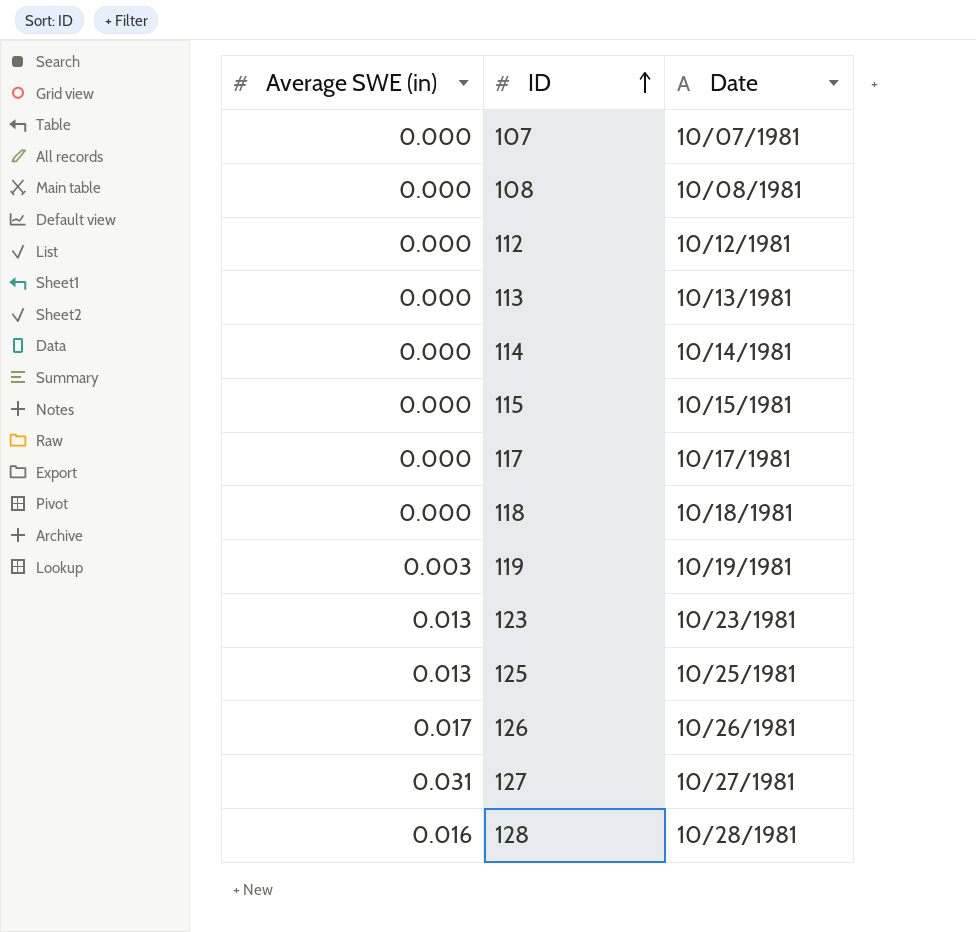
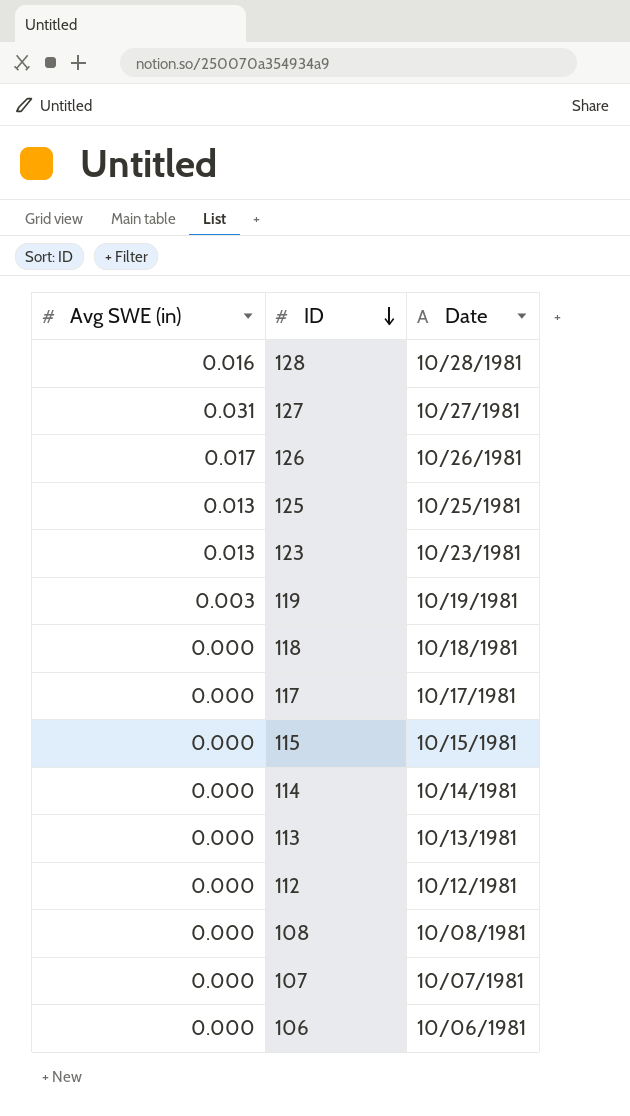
row order: ID ascending -> ID descending
column name: Average SWE (in) -> Avg SWE (in)
row 106: none -> 0.000 | 10/06/1981

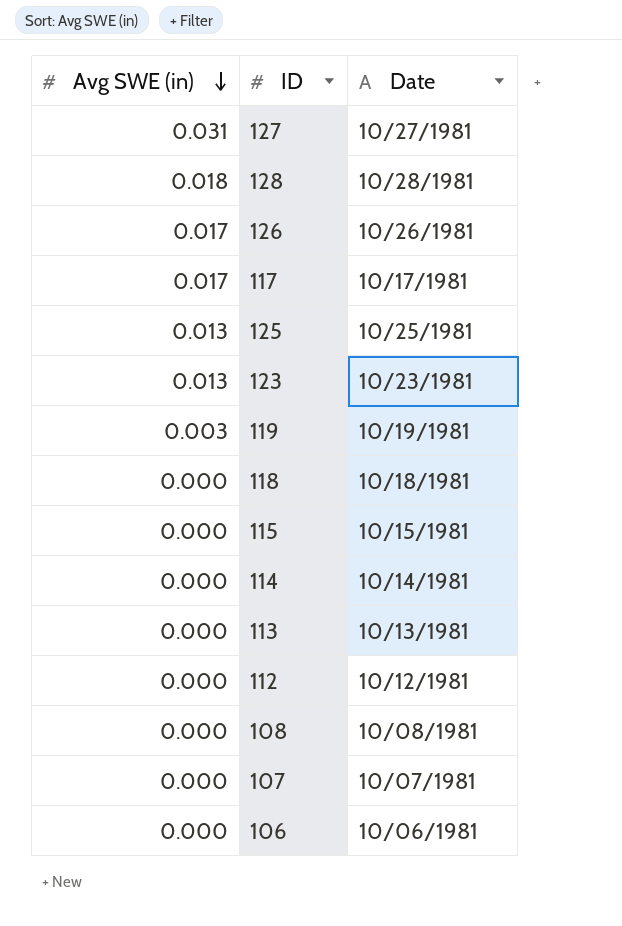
row order: ID descending -> Avg SWE (in) descending
128 | Avg SWE (in): 0.016 -> 0.018
117 | Avg SWE (in): 0.000 -> 0.017

